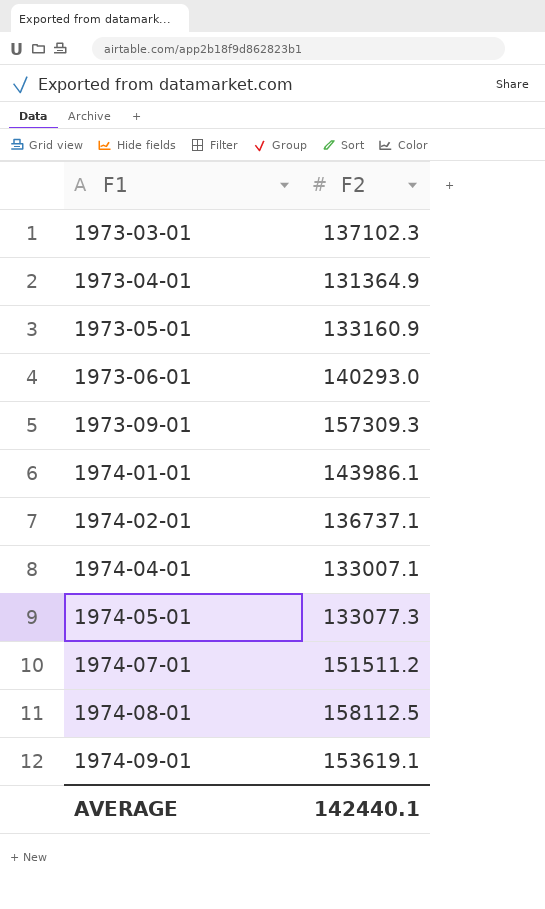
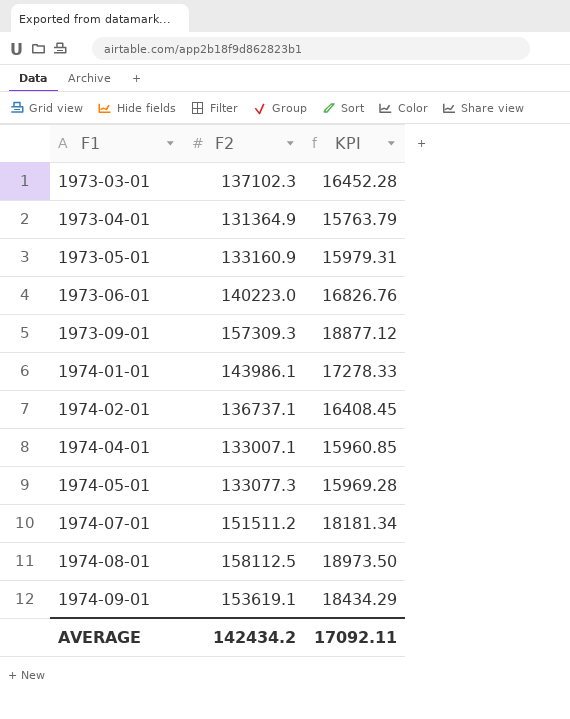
column KPI | formula: none -> [F2] * 0.12
1973-06-01 | F2: 140293.0 -> 140223.0
AVERAGE | F2: 142440.1 -> 142434.2

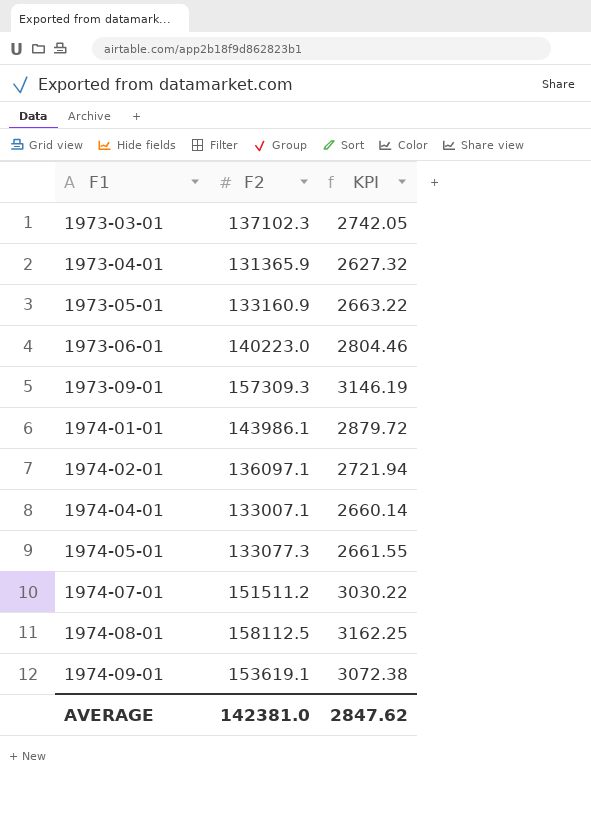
column KPI | formula: [F2] * 0.12 -> [F2] * 0.02
1973-04-01 | F2: 131364.9 -> 131365.9
1974-02-01 | F2: 136737.1 -> 136097.1
AVERAGE | F2: 142434.2 -> 142381.0
AVERAGE | KPI: 17092.11 -> 2847.62

